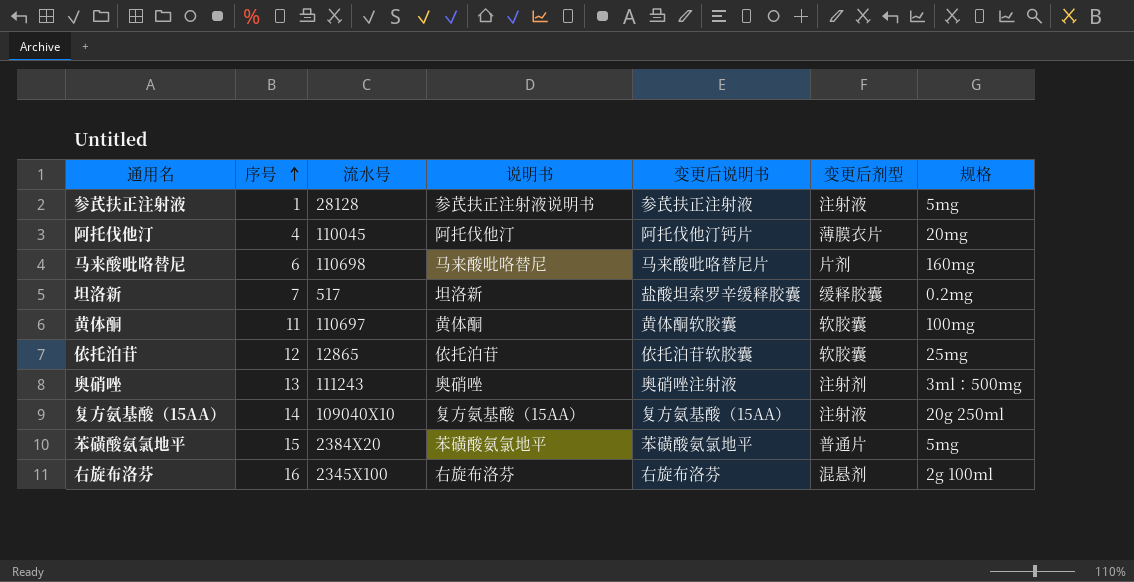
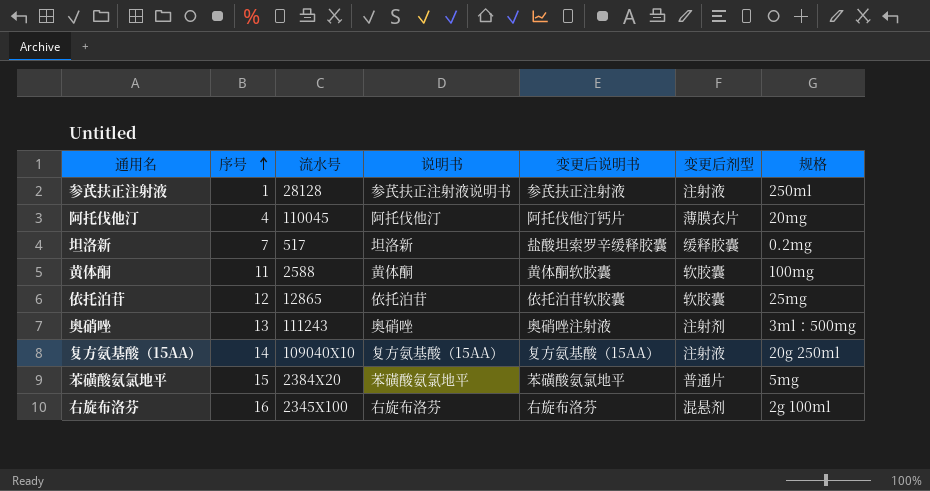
row 马来酸吡咯替尼: 6 | 110698 | 马来酸吡咯替尼 | 马来酸吡咯替尼片 | 片剂 | 160mg -> none
参芪扶正注射液 | 规格: 5mg -> 250ml
黄体酮 | 流水号: 110697 -> 2588

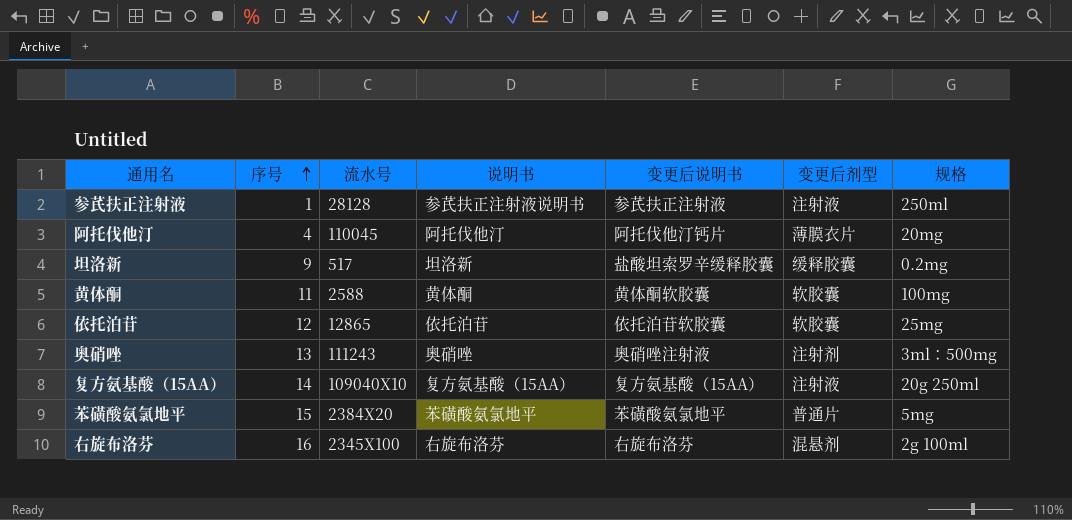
坦洛新 | 序号: 7 -> 9

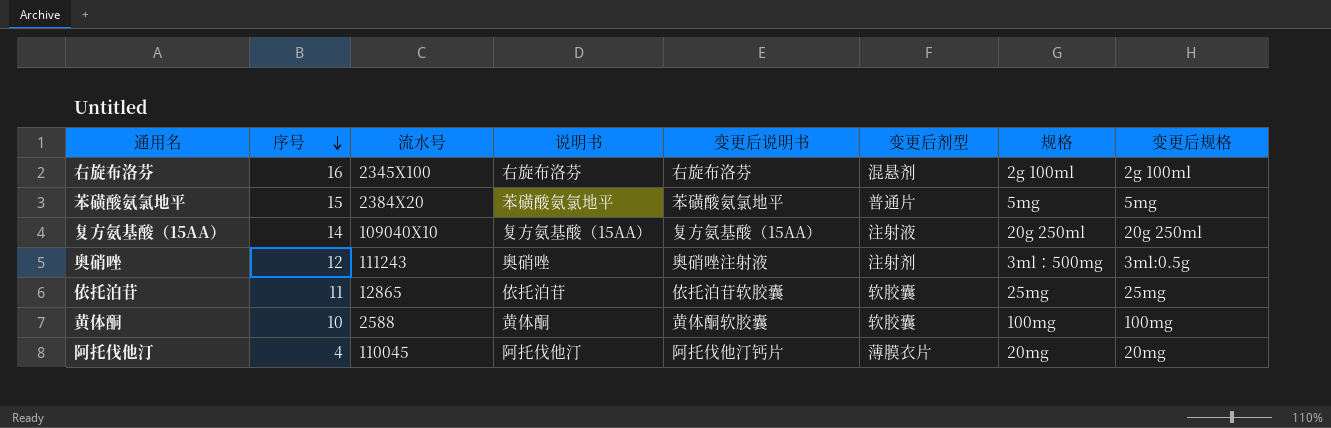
row order: 序号 ascending -> 序号 descending
column 变更后规格 | position: none -> 8
row 参芪扶正注射液: 1 | 28128 | 参芪扶正注射液说明书 | 参芪扶正注射液 | 注射液 | 250ml -> none
row 坦洛新: 9 | 517 | 坦洛新 | 盐酸坦索罗辛缓释胶囊 | 缓释胶囊 | 0.2mg -> none
奥硝唑 | 序号: 13 -> 12
依托泊苷 | 序号: 12 -> 11
黄体酮 | 序号: 11 -> 10

